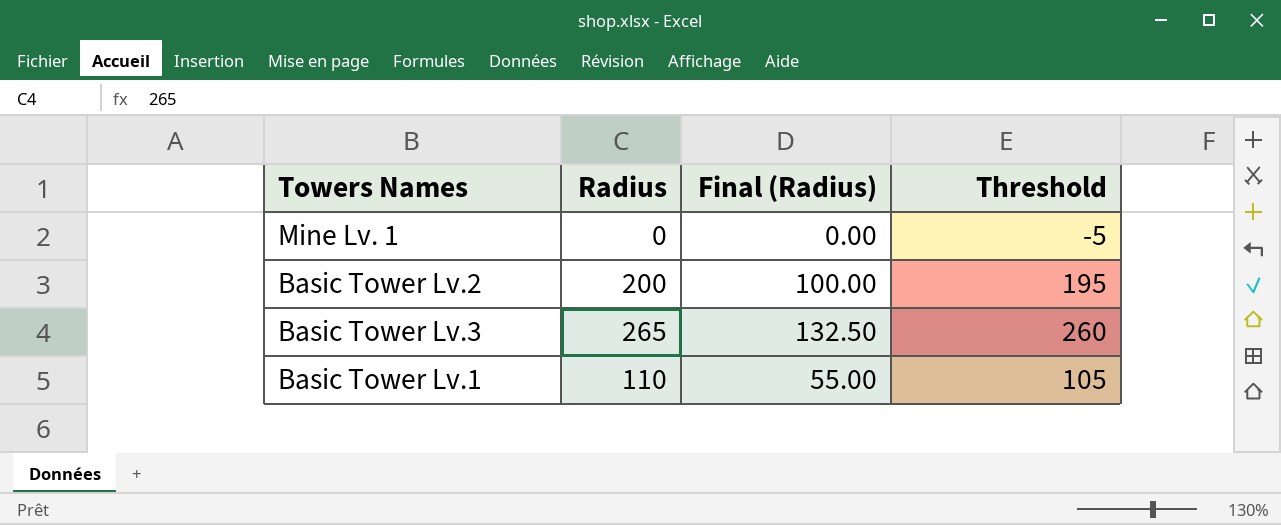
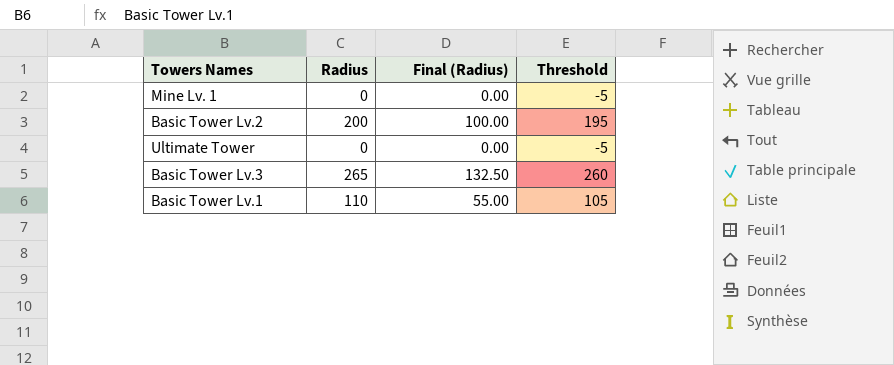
row Ultimate Tower: none -> 0 | 0.00 | -5

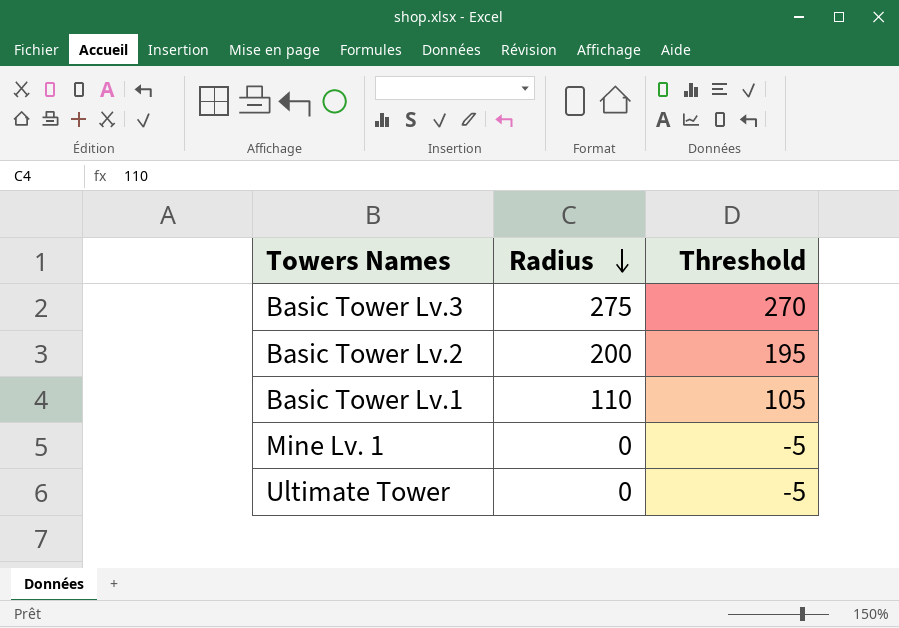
row order: none -> Radius descending
column Final (Radius) | formula: [Radius] * 0.5 -> none
Basic Tower Lv.3 | Radius: 265 -> 275
Basic Tower Lv.3 | Threshold: 260 -> 270

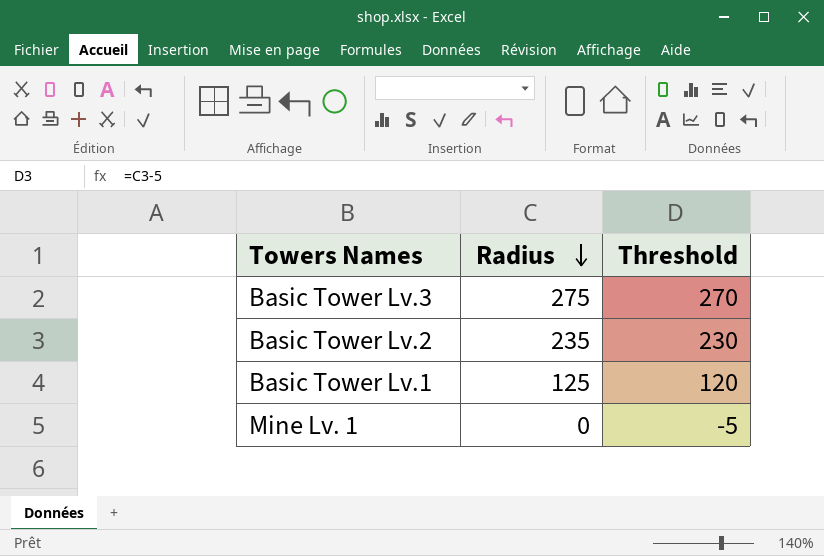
row Ultimate Tower: 0 | -5 -> none
Basic Tower Lv.2 | Radius: 200 -> 235
Basic Tower Lv.2 | Threshold: 195 -> 230
Basic Tower Lv.1 | Radius: 110 -> 125
Basic Tower Lv.1 | Threshold: 105 -> 120

